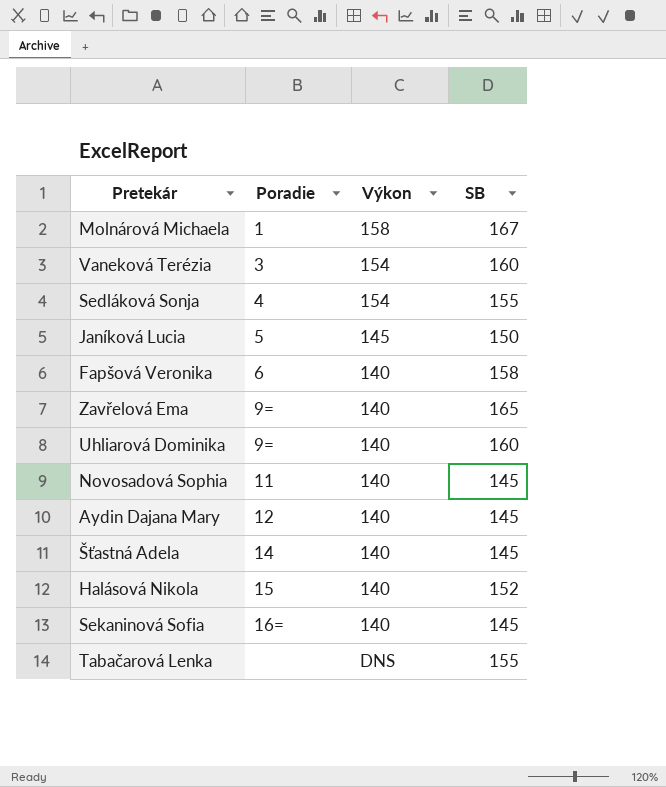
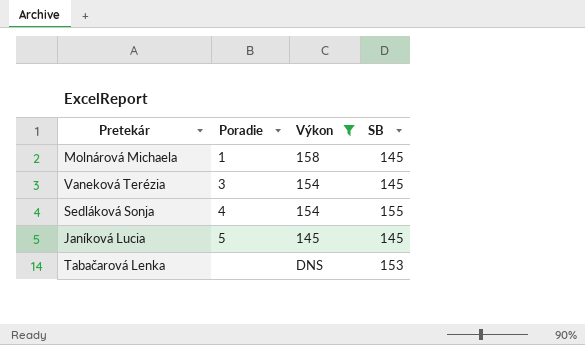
filter: none -> Výkon != 140
Molnárová Michaela | SB: 167 -> 145
Vaneková Terézia | SB: 160 -> 145
Janíková Lucia | SB: 150 -> 145
Tabačarová Lenka | SB: 155 -> 153

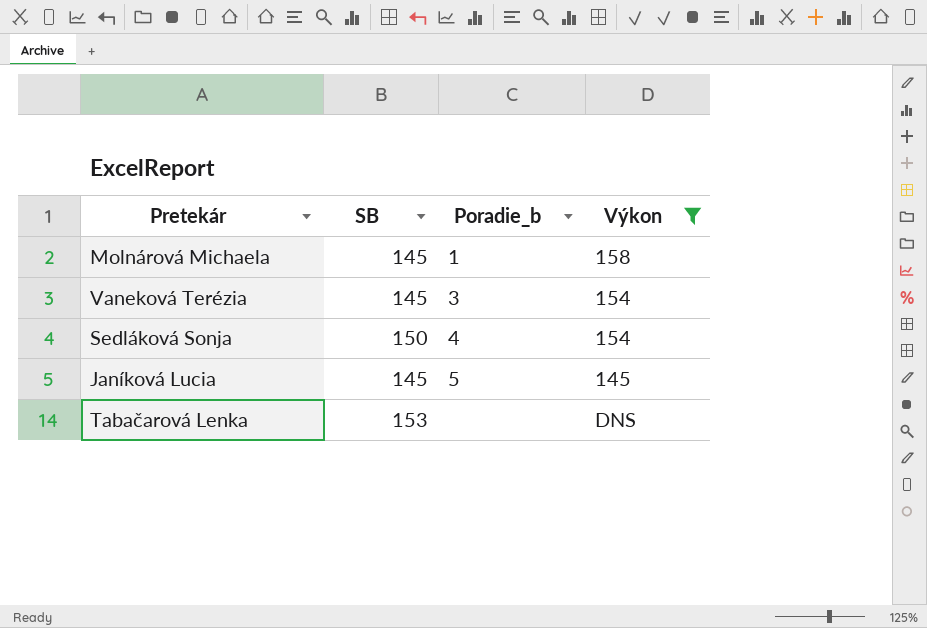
column SB | position: 4 -> 2
column name: Poradie -> Poradie_b
Sedláková Sonja | SB: 155 -> 150

